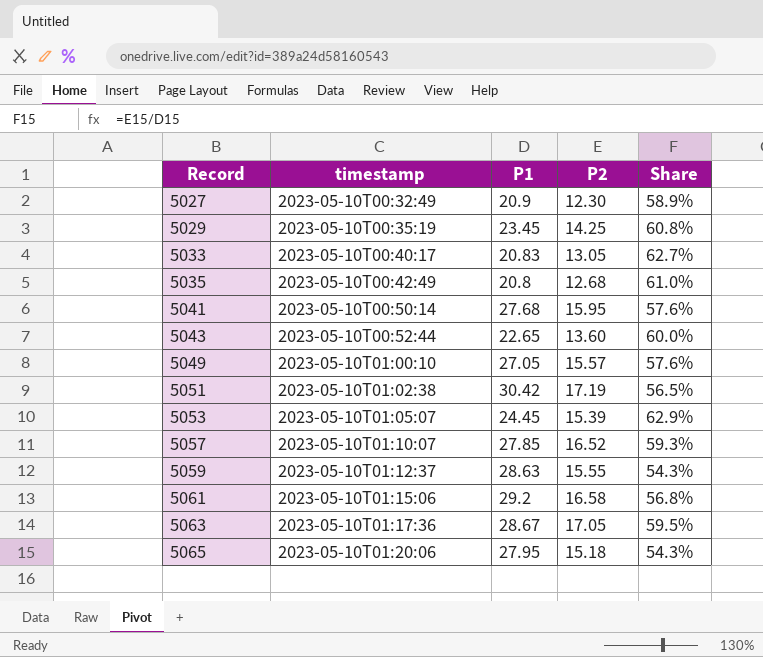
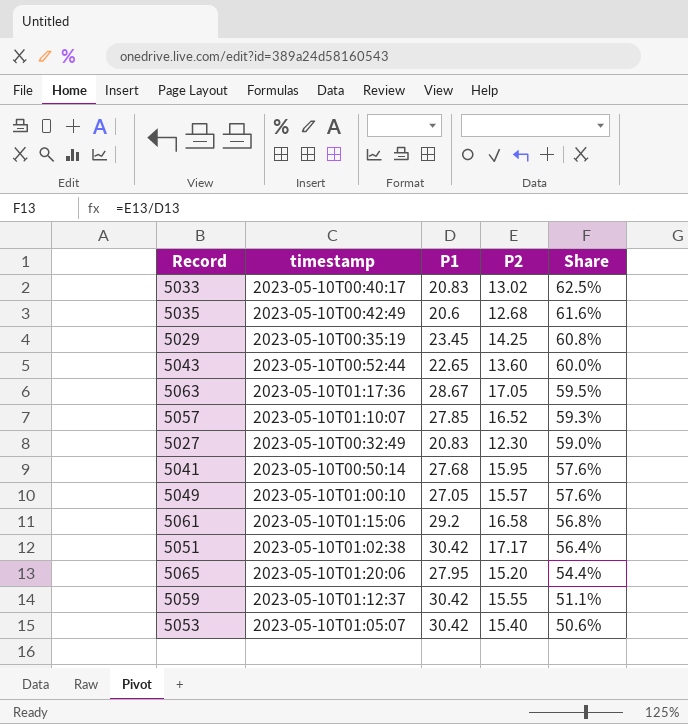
row order: Record ascending -> Share descending
5033 | P2: 13.05 -> 13.02
5033 | Share: 62.7% -> 62.5%
5035 | P1: 20.8 -> 20.6
5035 | Share: 61.0% -> 61.6%
5027 | P1: 20.9 -> 20.83
5027 | Share: 58.9% -> 59.0%
5051 | P2: 17.19 -> 17.17
5051 | Share: 56.5% -> 56.4%
5065 | P2: 15.18 -> 15.20
5065 | Share: 54.3% -> 54.4%
5059 | P1: 28.63 -> 30.42
5059 | Share: 54.3% -> 51.1%
5053 | P1: 24.45 -> 30.42
5053 | P2: 15.39 -> 15.40
5053 | Share: 62.9% -> 50.6%

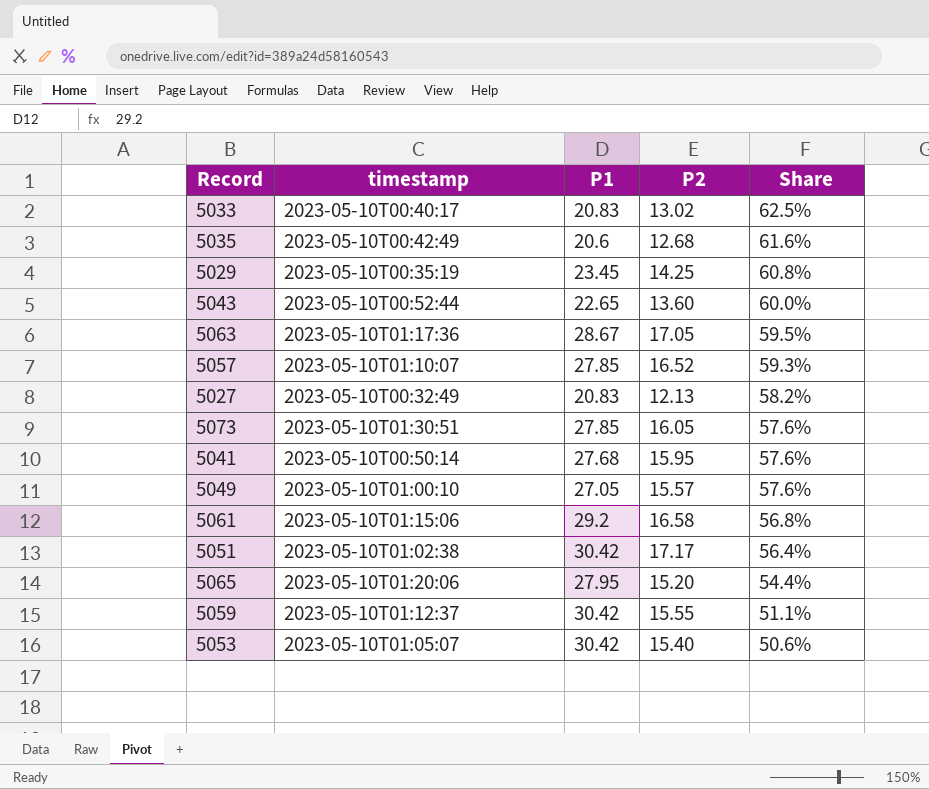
5027 | P2: 12.30 -> 12.13
5027 | Share: 59.0% -> 58.2%
row 5073: none -> 2023-05-10T01:30:51 | 27.85 | 16.05 | 57.6%

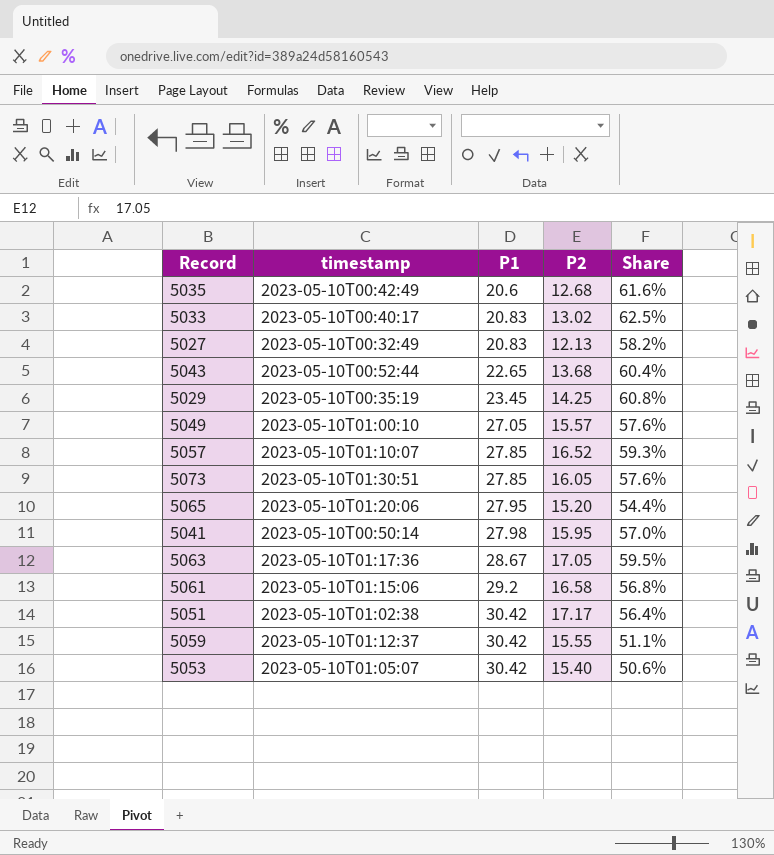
row order: Share descending -> P1 ascending
5043 | P2: 13.60 -> 13.68
5043 | Share: 60.0% -> 60.4%
5041 | P1: 27.68 -> 27.98
5041 | Share: 57.6% -> 57.0%

